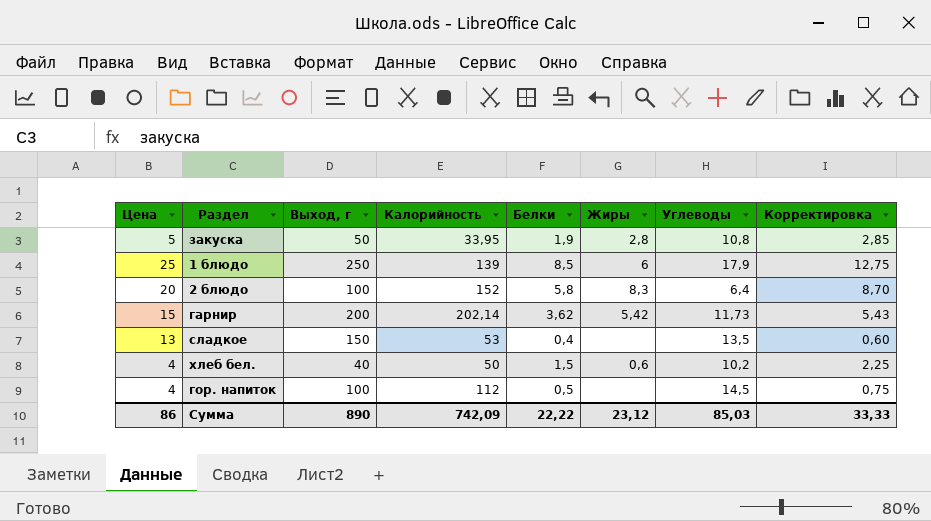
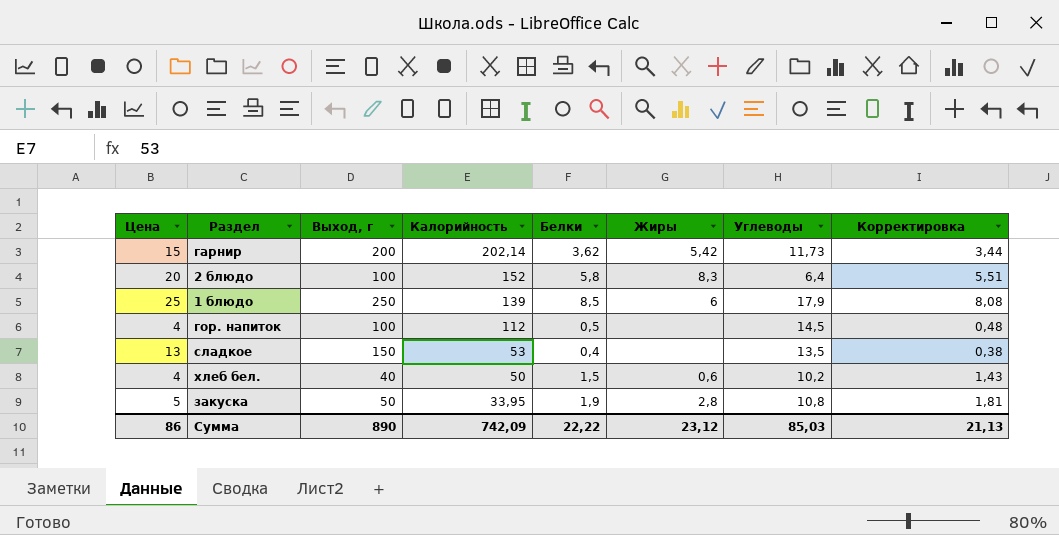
row order: none -> Калорийность descending
column Корректировка | formula: [Белки] * 1,5 -> [Белки] * 0,95
Сумма | Корректировка: 33,33 -> 21,13

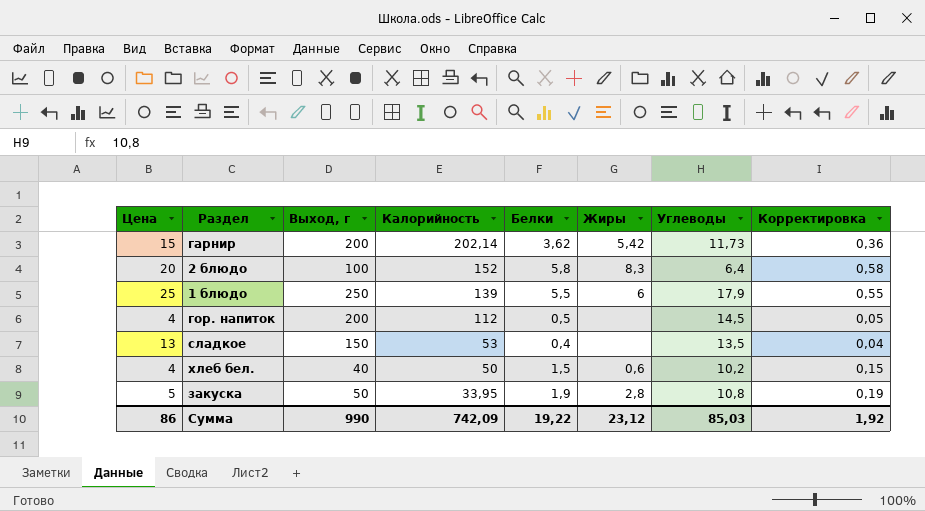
column Корректировка | formula: [Белки] * 0,95 -> [Белки] * 0,1
1 блюдо | Белки: 8,5 -> 5,5
гор. напиток | Выход, г: 100 -> 200
Сумма | Выход, г: 890 -> 990
Сумма | Белки: 22,22 -> 19,22
Сумма | Корректировка: 21,13 -> 1,92

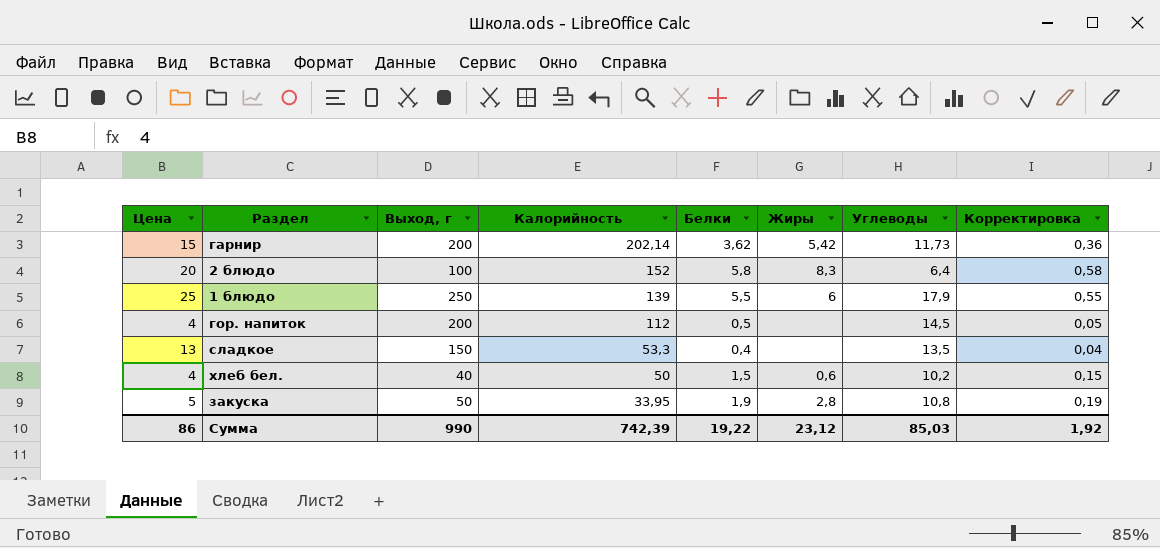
сладкое | Калорийность: 53 -> 53,3
Сумма | Калорийность: 742,09 -> 742,39

